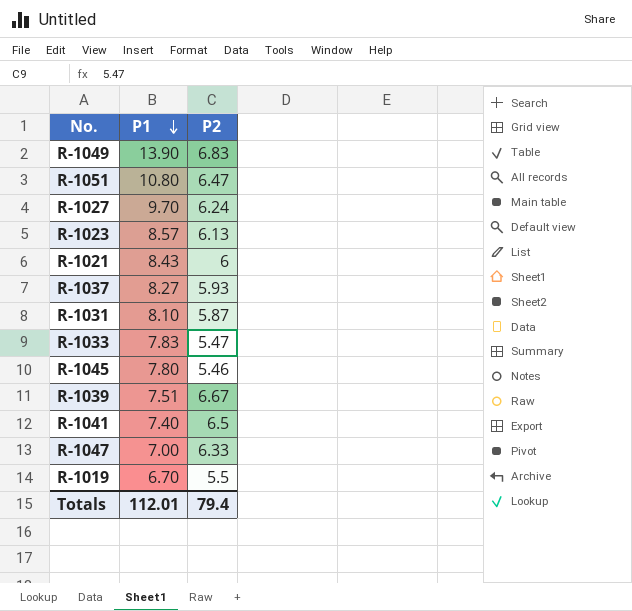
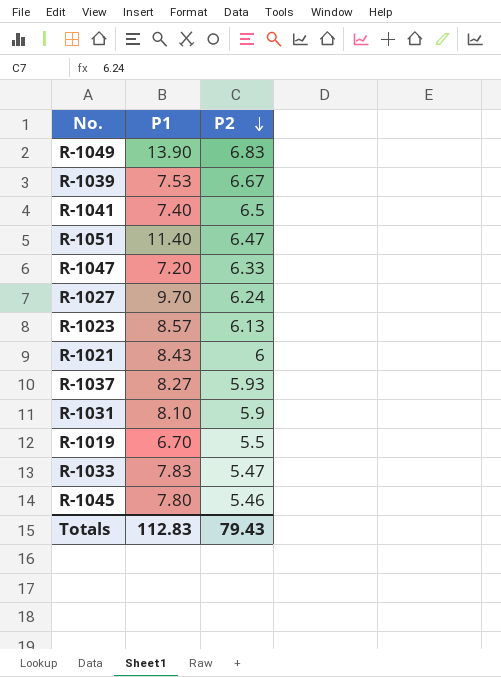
row order: P1 descending -> P2 descending
R-1039 | P1: 7.51 -> 7.53
R-1051 | P1: 10.80 -> 11.40
R-1047 | P1: 7.00 -> 7.20
R-1031 | P2: 5.87 -> 5.9
Totals | P1: 112.01 -> 112.83
Totals | P2: 79.4 -> 79.43

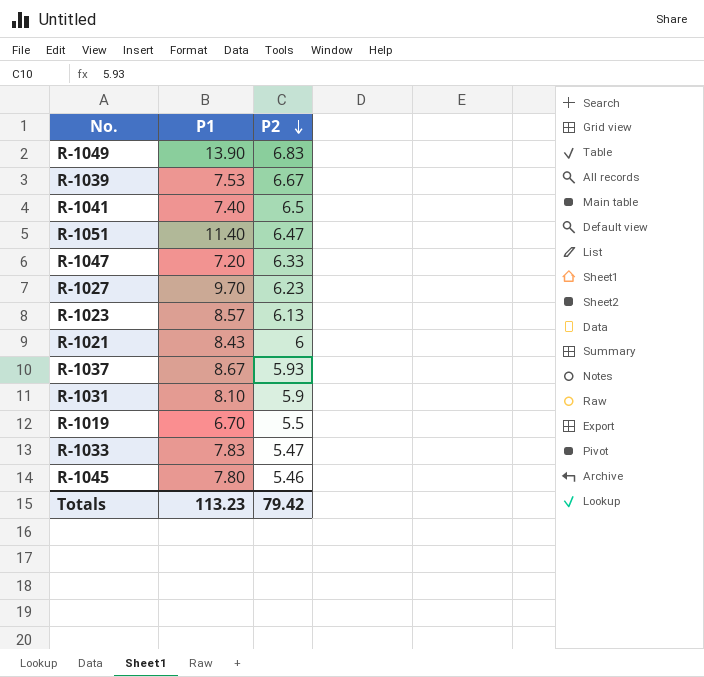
R-1027 | P2: 6.24 -> 6.23
R-1037 | P1: 8.27 -> 8.67
Totals | P1: 112.83 -> 113.23
Totals | P2: 79.43 -> 79.42

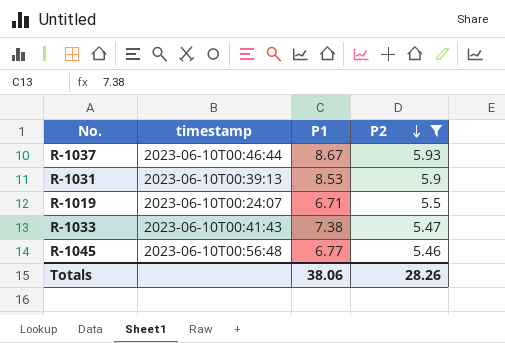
filter: none -> P2 <= 5.93
column timestamp | position: none -> 2
R-1031 | P1: 8.10 -> 8.53
R-1019 | P1: 6.70 -> 6.71
R-1033 | P1: 7.83 -> 7.38
R-1045 | P1: 7.80 -> 6.77
Totals | P1: 113.23 -> 38.06
Totals | P2: 79.42 -> 28.26

